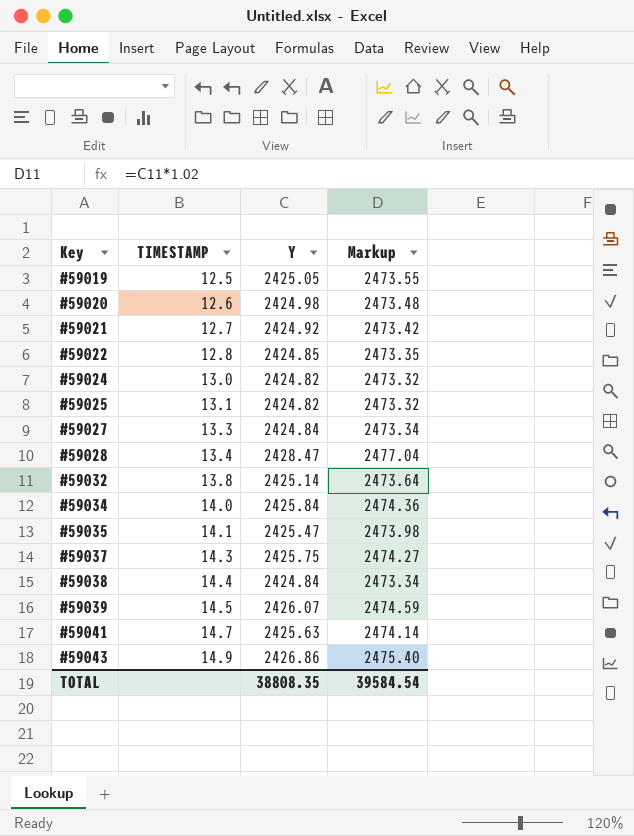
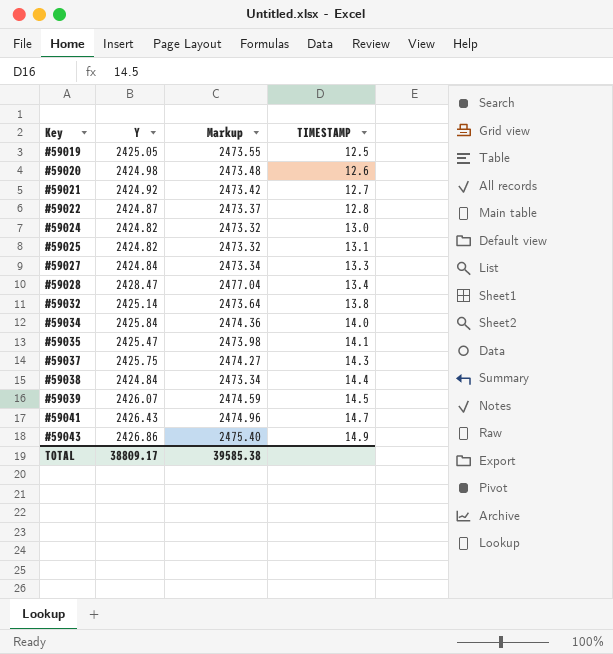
column TIMESTAMP | position: 2 -> 4
#59022 | Y: 2424.85 -> 2424.87
#59022 | Markup: 2473.35 -> 2473.37
#59041 | Y: 2425.63 -> 2426.43
#59041 | Markup: 2474.14 -> 2474.96
TOTAL | Y: 38808.35 -> 38809.17
TOTAL | Markup: 39584.54 -> 39585.38

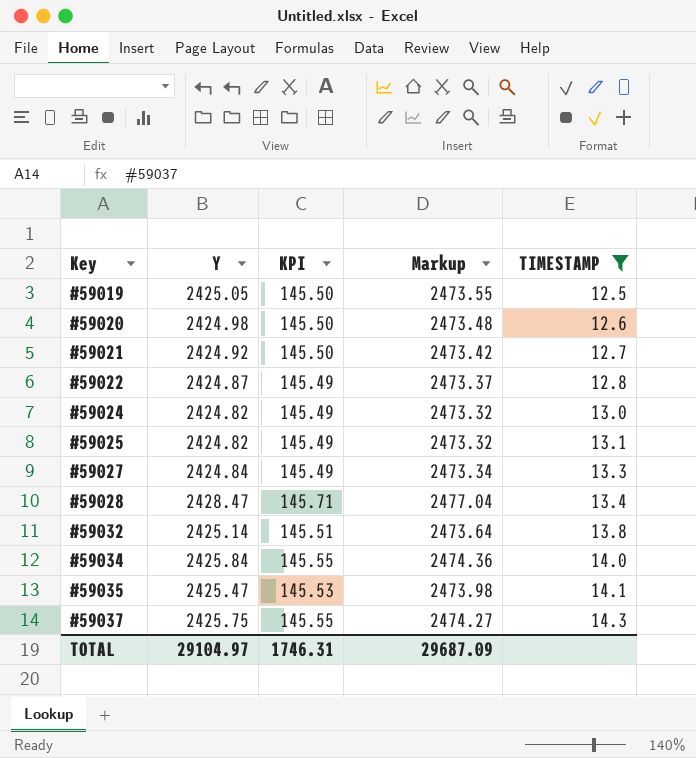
filter: none -> TIMESTAMP <= 14.3
column KPI | formula: none -> [Y] * 0.06
TOTAL | Y: 38809.17 -> 29104.97
TOTAL | Markup: 39585.38 -> 29687.09

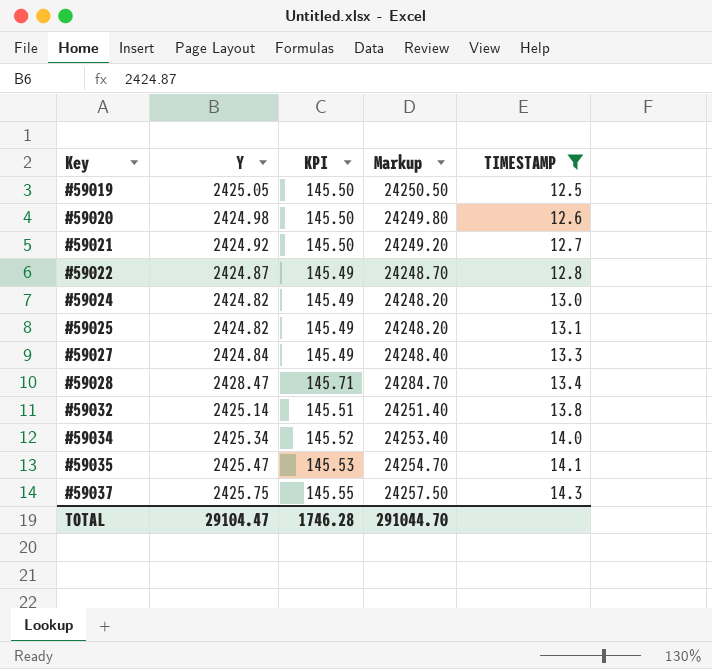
column Markup | formula: [Y] * 1.02 -> [Y] * 10
#59034 | Y: 2425.84 -> 2425.34
#59034 | KPI: 145.55 -> 145.52
TOTAL | Y: 29104.97 -> 29104.47
TOTAL | KPI: 1746.31 -> 1746.28
TOTAL | Markup: 29687.09 -> 291044.70

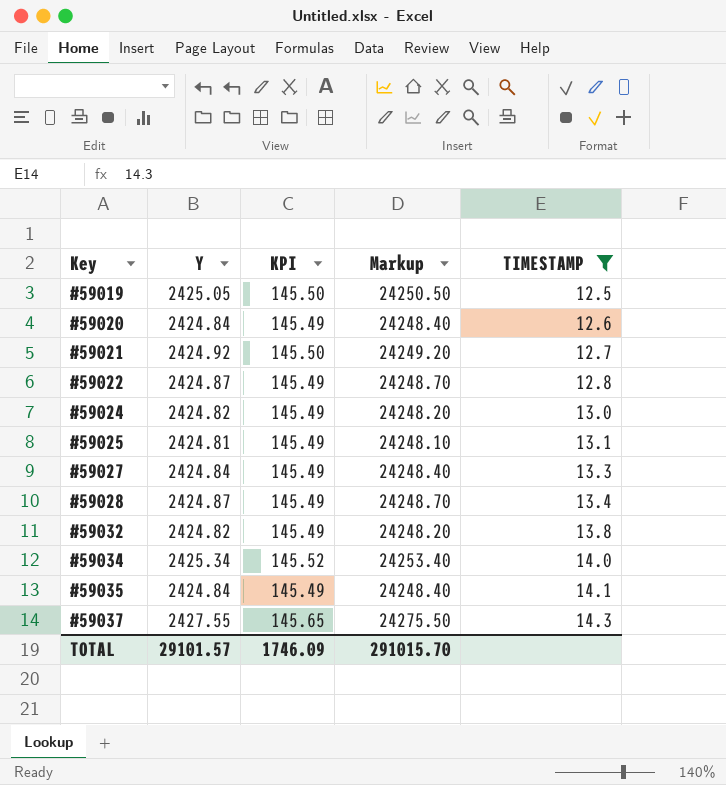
#59020 | Y: 2424.98 -> 2424.84
#59020 | KPI: 145.50 -> 145.49
#59020 | Markup: 24249.80 -> 24248.40
#59025 | Y: 2424.82 -> 2424.81
#59025 | Markup: 24248.20 -> 24248.10
#59028 | Y: 2428.47 -> 2424.87
#59028 | KPI: 145.71 -> 145.49
#59028 | Markup: 24284.70 -> 24248.70
#59032 | Y: 2425.14 -> 2424.82
#59032 | KPI: 145.51 -> 145.49
#59032 | Markup: 24251.40 -> 24248.20
#59035 | Y: 2425.47 -> 2424.84
#59035 | KPI: 145.53 -> 145.49
#59035 | Markup: 24254.70 -> 24248.40
#59037 | Y: 2425.75 -> 2427.55
#59037 | KPI: 145.55 -> 145.65
#59037 | Markup: 24257.50 -> 24275.50
TOTAL | Y: 29104.47 -> 29101.57
TOTAL | KPI: 1746.28 -> 1746.09
TOTAL | Markup: 291044.70 -> 291015.70

